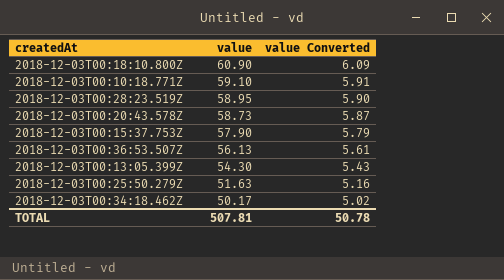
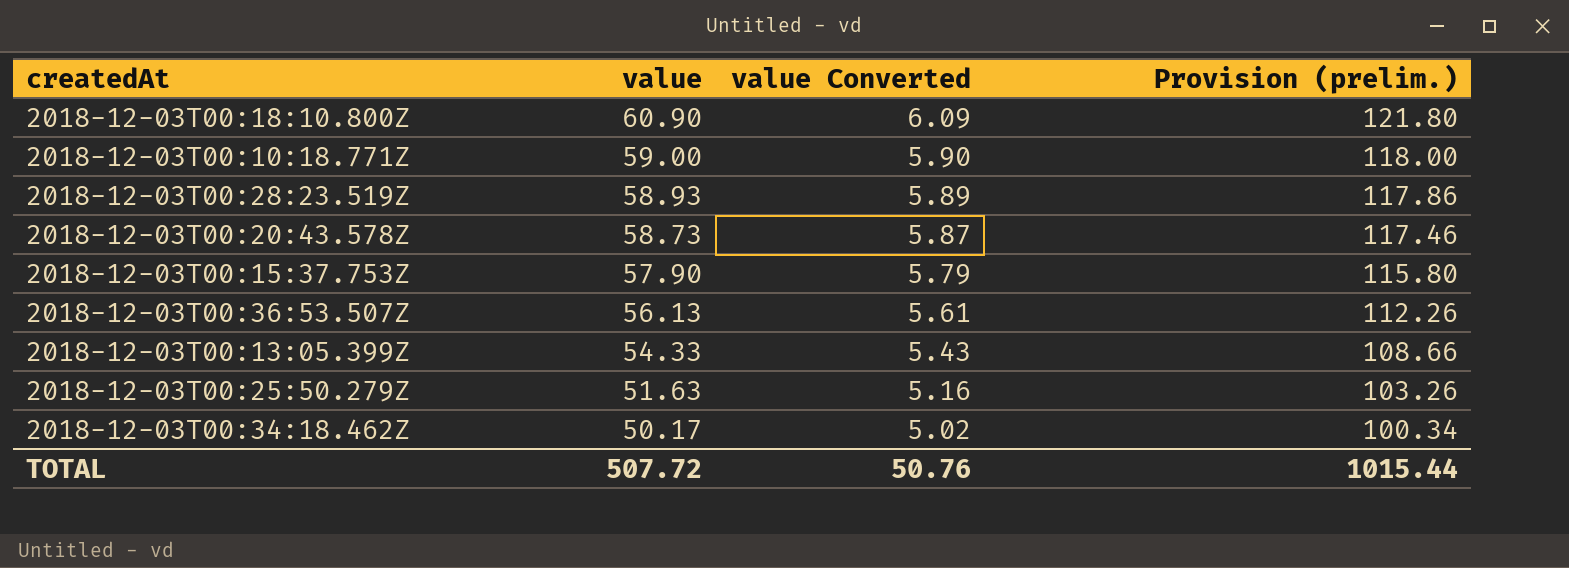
column Provision (prelim.) | formula: none -> [value] * 2
2018-12-03T00:10:18.771Z | value: 59.10 -> 59.00
2018-12-03T00:10:18.771Z | value Converted: 5.91 -> 5.90
2018-12-03T00:28:23.519Z | value: 58.95 -> 58.93
2018-12-03T00:28:23.519Z | value Converted: 5.90 -> 5.89
2018-12-03T00:13:05.399Z | value: 54.30 -> 54.33
TOTAL | value: 507.81 -> 507.72
TOTAL | value Converted: 50.78 -> 50.76

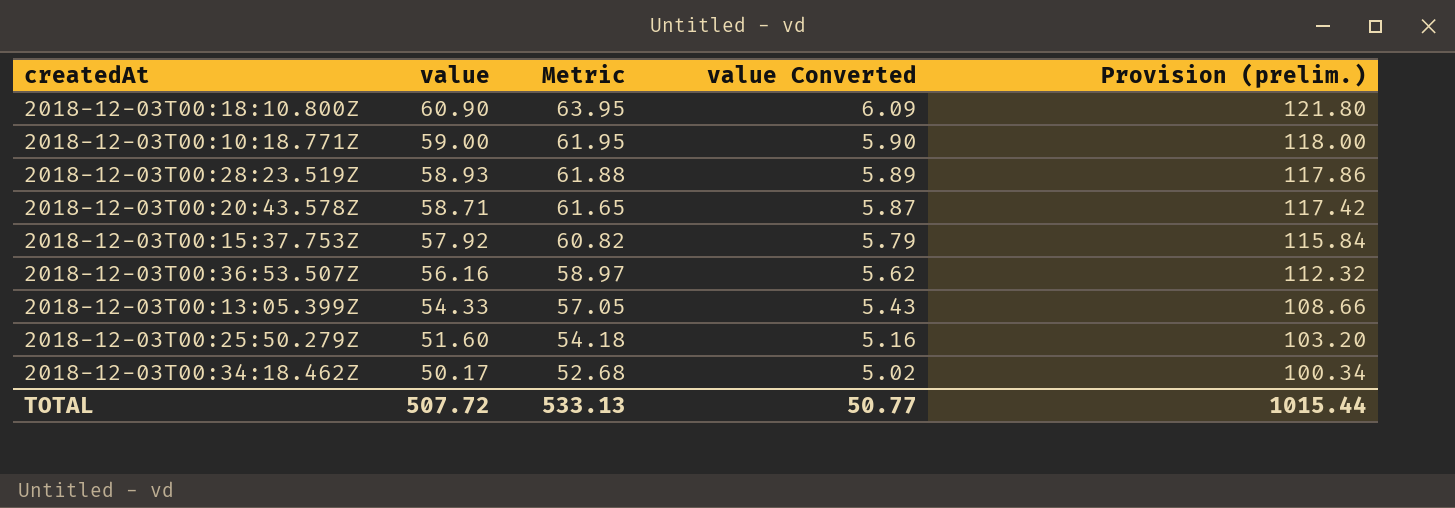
column Metric | formula: none -> [value] * 1.05
2018-12-03T00:20:43.578Z | value: 58.73 -> 58.71
2018-12-03T00:20:43.578Z | Provision (prelim.): 117.46 -> 117.42
2018-12-03T00:15:37.753Z | value: 57.90 -> 57.92
2018-12-03T00:15:37.753Z | Provision (prelim.): 115.80 -> 115.84
2018-12-03T00:36:53.507Z | value: 56.13 -> 56.16
2018-12-03T00:36:53.507Z | value Converted: 5.61 -> 5.62
2018-12-03T00:36:53.507Z | Provision (prelim.): 112.26 -> 112.32
2018-12-03T00:25:50.279Z | value: 51.63 -> 51.60
2018-12-03T00:25:50.279Z | Provision (prelim.): 103.26 -> 103.20
TOTAL | value Converted: 50.76 -> 50.77

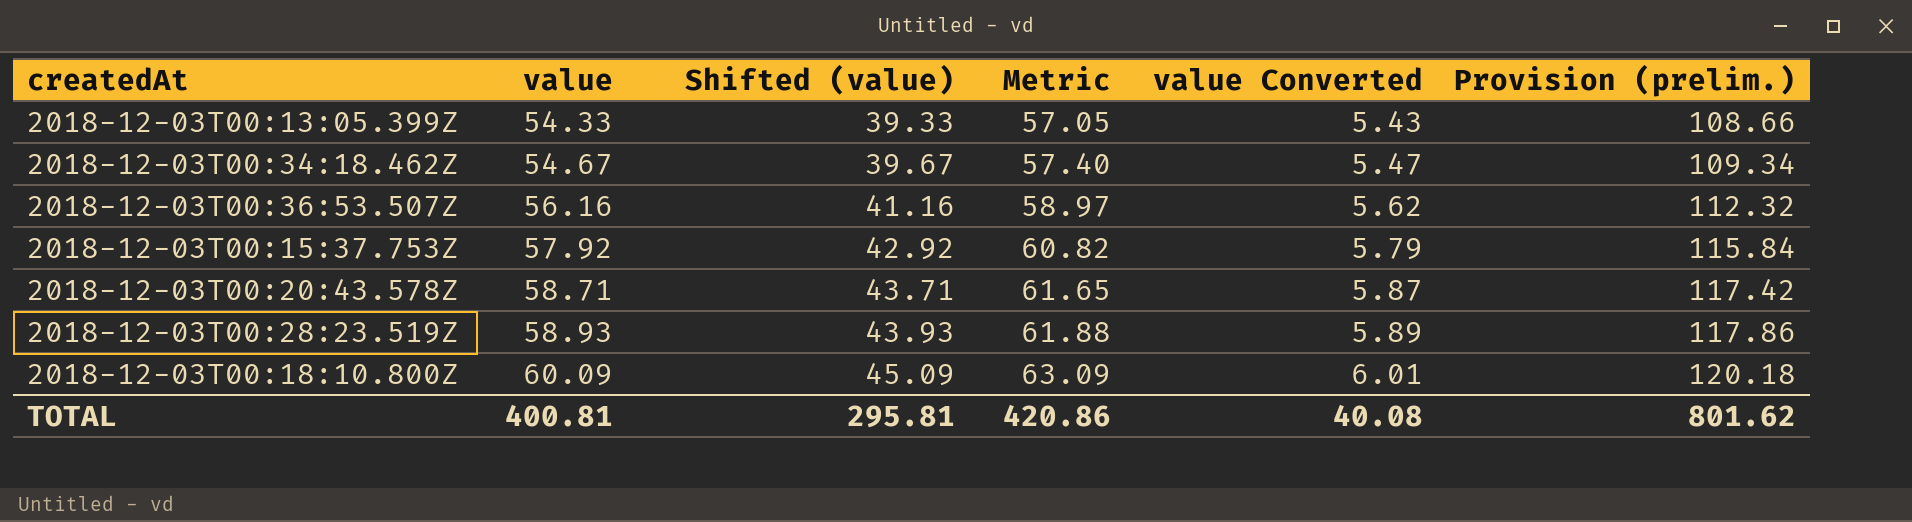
row order: value descending -> value ascending
column Shifted (value) | formula: none -> [value] - 15
row 2018-12-03T00:10:18.771Z: 59.00 | 61.95 | 5.90 | 118.00 -> none
row 2018-12-03T00:25:50.279Z: 51.60 | 54.18 | 5.16 | 103.20 -> none
2018-12-03T00:34:18.462Z | value: 50.17 -> 54.67
2018-12-03T00:34:18.462Z | Metric: 52.68 -> 57.40
2018-12-03T00:34:18.462Z | value Converted: 5.02 -> 5.47
2018-12-03T00:34:18.462Z | Provision (prelim.): 100.34 -> 109.34
2018-12-03T00:18:10.800Z | value: 60.90 -> 60.09
2018-12-03T00:18:10.800Z | Metric: 63.95 -> 63.09
2018-12-03T00:18:10.800Z | value Converted: 6.09 -> 6.01
2018-12-03T00:18:10.800Z | Provision (prelim.): 121.80 -> 120.18
TOTAL | value: 507.72 -> 400.81
TOTAL | Metric: 533.13 -> 420.86
TOTAL | value Converted: 50.77 -> 40.08
TOTAL | Provision (prelim.): 1015.44 -> 801.62

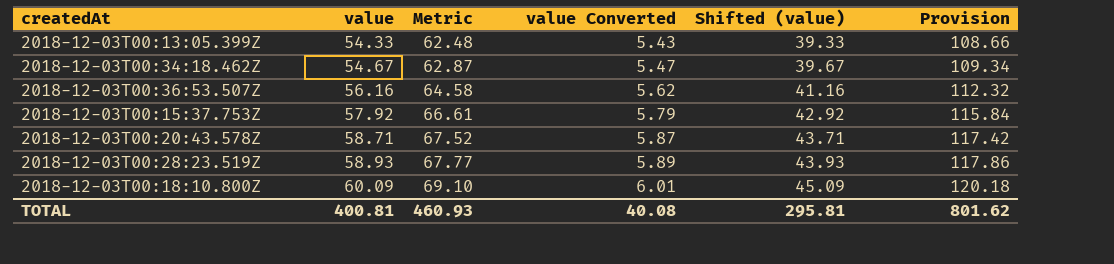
column Metric | formula: [value] * 1.05 -> [value] * 1.15
column Shifted (value) | position: 3 -> 5
column name: Provision (prelim.) -> Provision
TOTAL | Metric: 420.86 -> 460.93

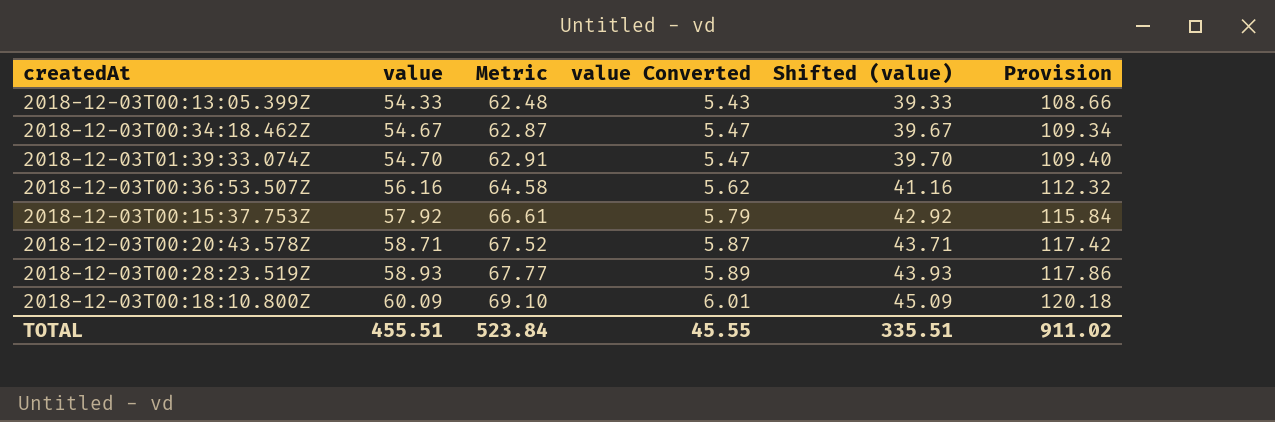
row 2018-12-03T01:39:33.074Z: none -> 54.70 | 62.91 | 5.47 | 39.70 | 109.40
TOTAL | value: 400.81 -> 455.51
TOTAL | Metric: 460.93 -> 523.84
TOTAL | value Converted: 40.08 -> 45.55
TOTAL | Shifted (value): 295.81 -> 335.51
TOTAL | Provision: 801.62 -> 911.02

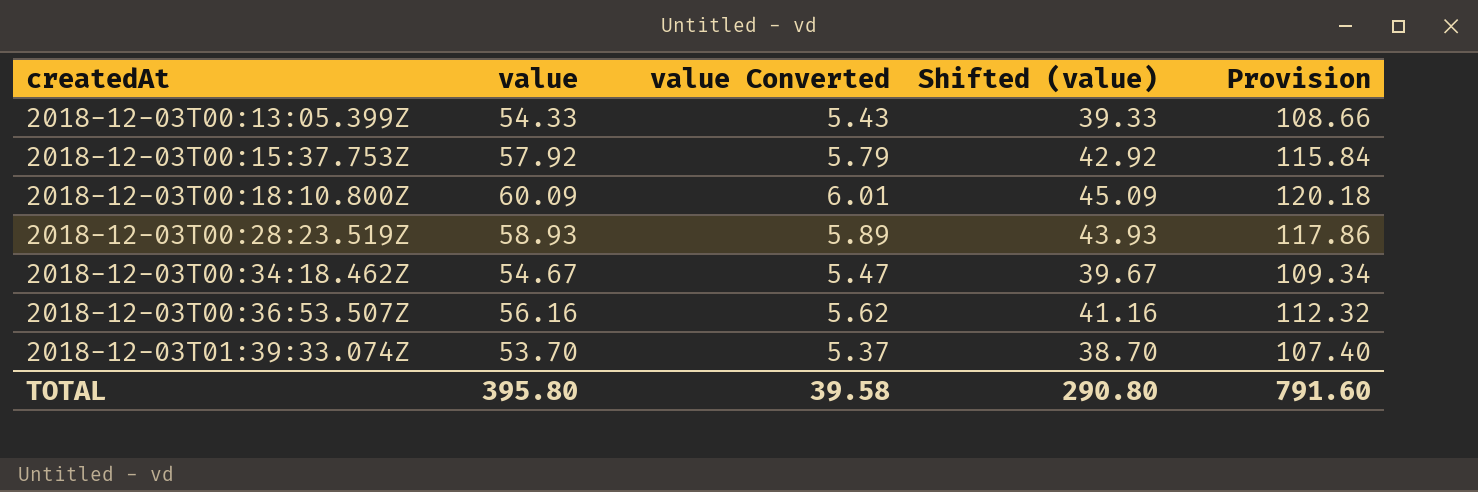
row order: value ascending -> createdAt ascending
column Metric | formula: [value] * 1.15 -> none
row 2018-12-03T00:20:43.578Z: 58.71 | 67.52 | 5.87 | 43.71 | 117.42 -> none
2018-12-03T01:39:33.074Z | value: 54.70 -> 53.70
2018-12-03T01:39:33.074Z | value Converted: 5.47 -> 5.37
2018-12-03T01:39:33.074Z | Shifted (value): 39.70 -> 38.70
2018-12-03T01:39:33.074Z | Provision: 109.40 -> 107.40
TOTAL | value: 455.51 -> 395.80
TOTAL | value Converted: 45.55 -> 39.58
TOTAL | Shifted (value): 335.51 -> 290.80
TOTAL | Provision: 911.02 -> 791.60

